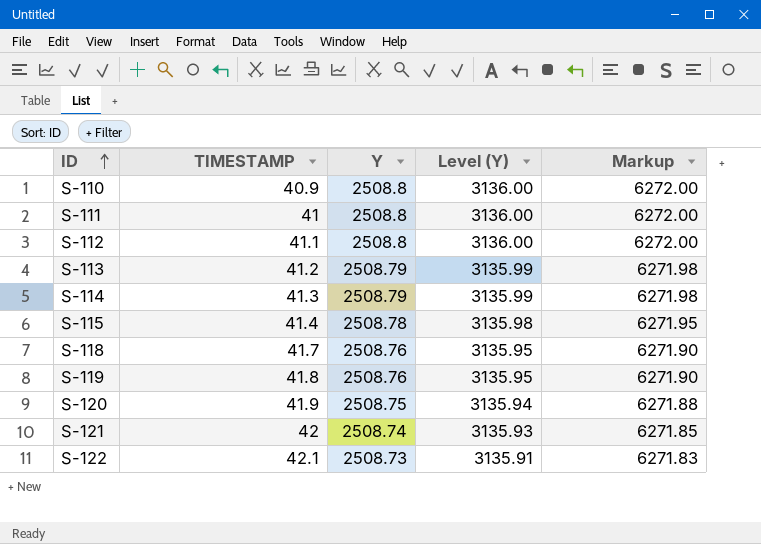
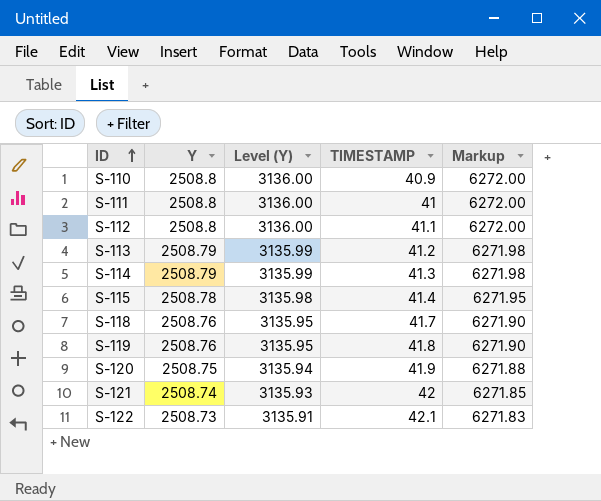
column TIMESTAMP | position: 2 -> 4

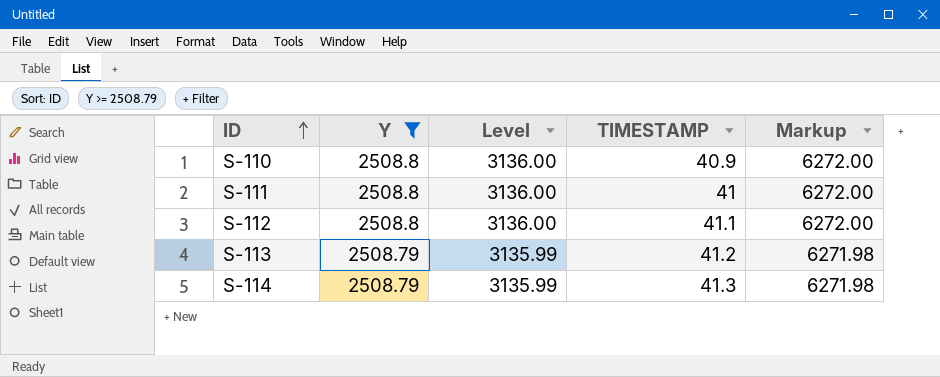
filter: none -> Y >= 2508.79
column name: Level (Y) -> Level

